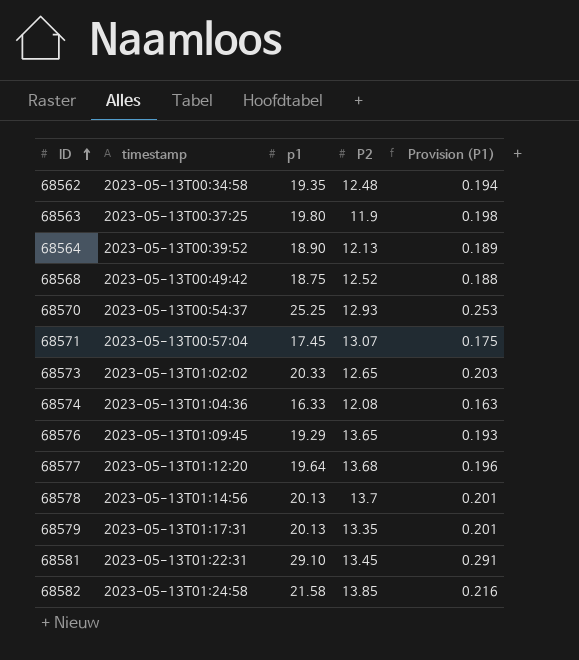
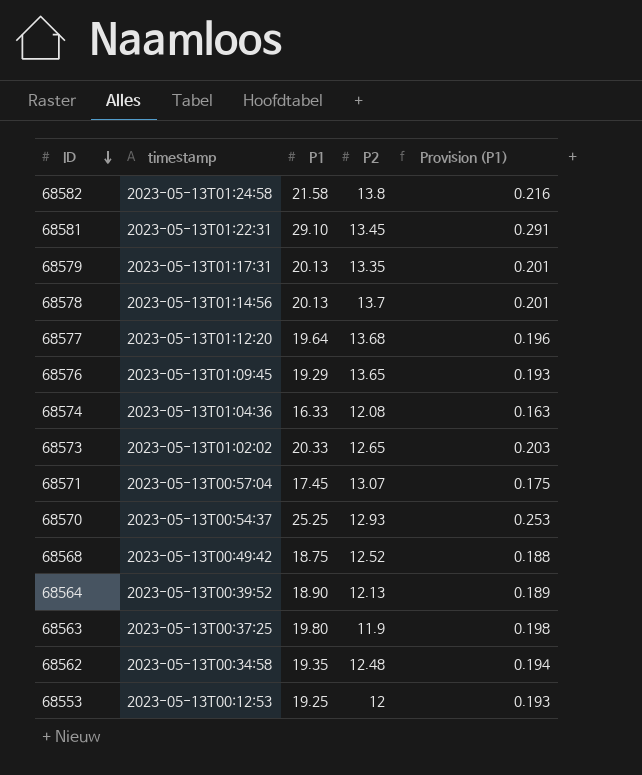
row order: ID ascending -> ID descending
column name: p1 -> P1
68582 | P2: 13.85 -> 13.8
row 68553: none -> 2023-05-13T00:12:53 | 19.25 | 12 | 0.193

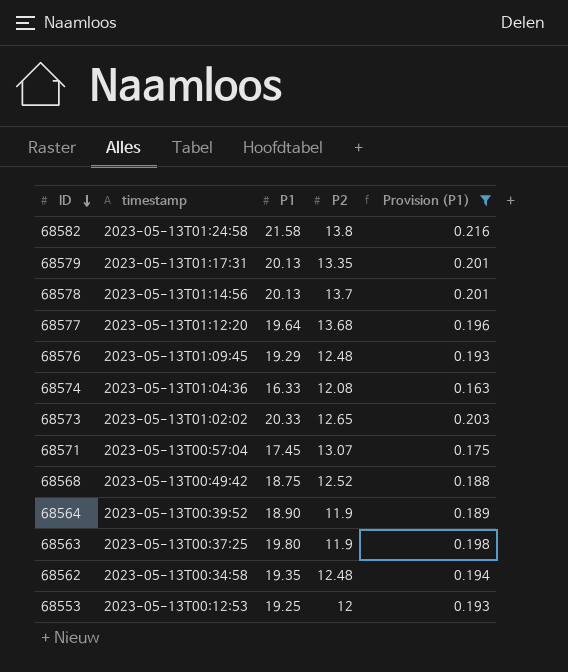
filter: none -> Provision (P1) <= 0.216
68576 | P2: 13.65 -> 12.48
68564 | P2: 12.13 -> 11.9

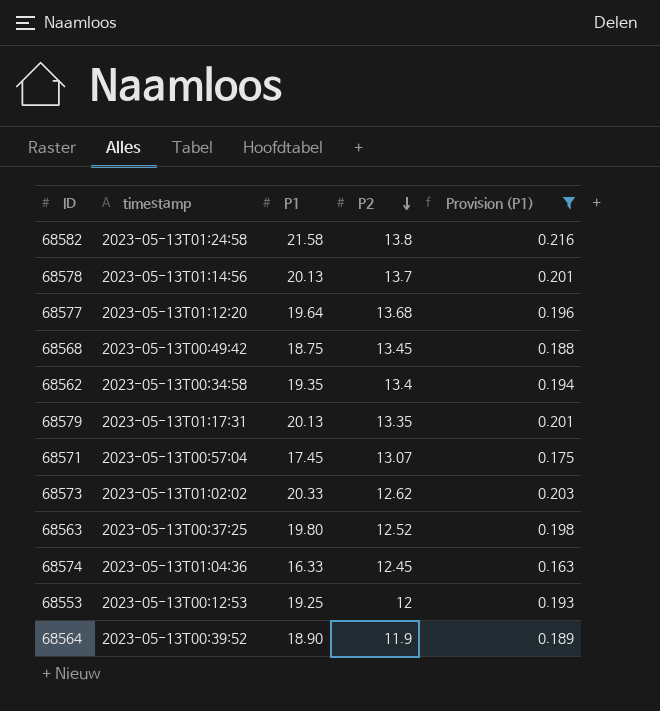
row order: ID descending -> P2 descending
row 68576: 2023-05-13T01:09:45 | 19.29 | 12.48 | 0.193 -> none
68568 | P2: 12.52 -> 13.45
68562 | P2: 12.48 -> 13.4
68573 | P2: 12.65 -> 12.62
68563 | P2: 11.9 -> 12.52
68574 | P2: 12.08 -> 12.45

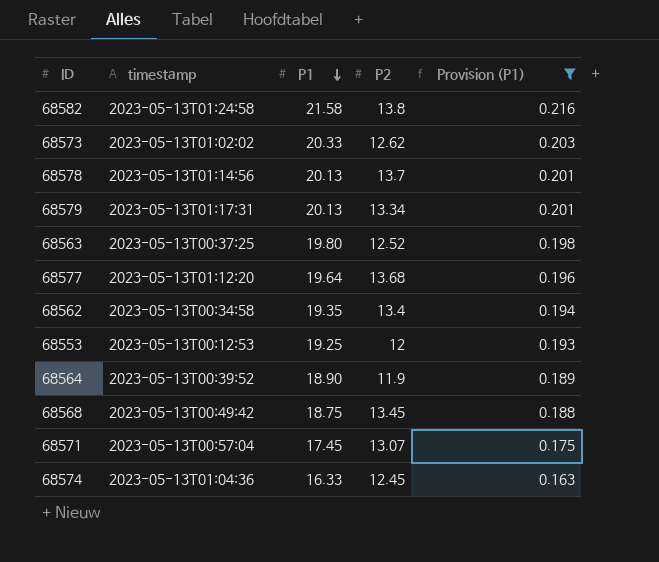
row order: P2 descending -> P1 descending
68579 | P2: 13.35 -> 13.34

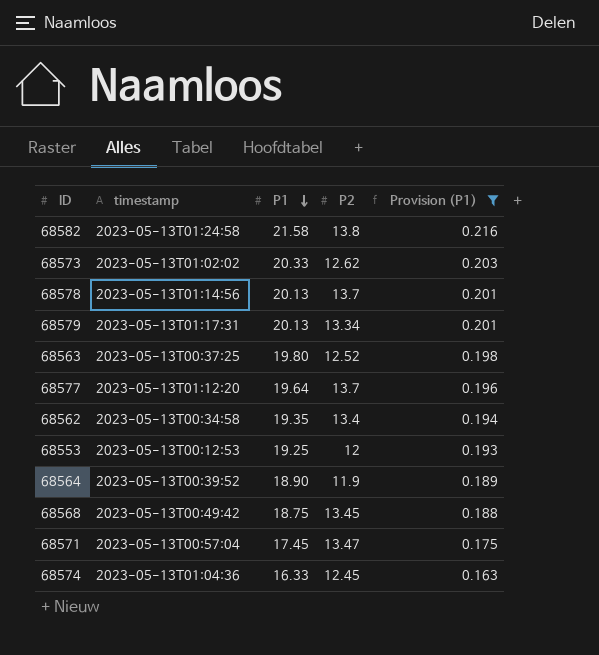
68577 | P2: 13.68 -> 13.7
68571 | P2: 13.07 -> 13.47

